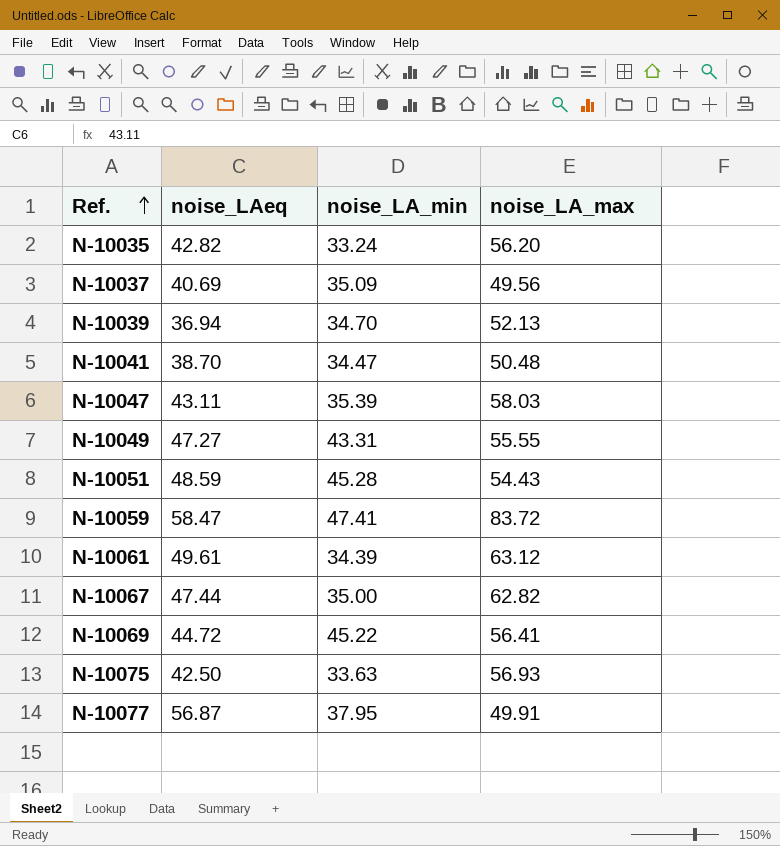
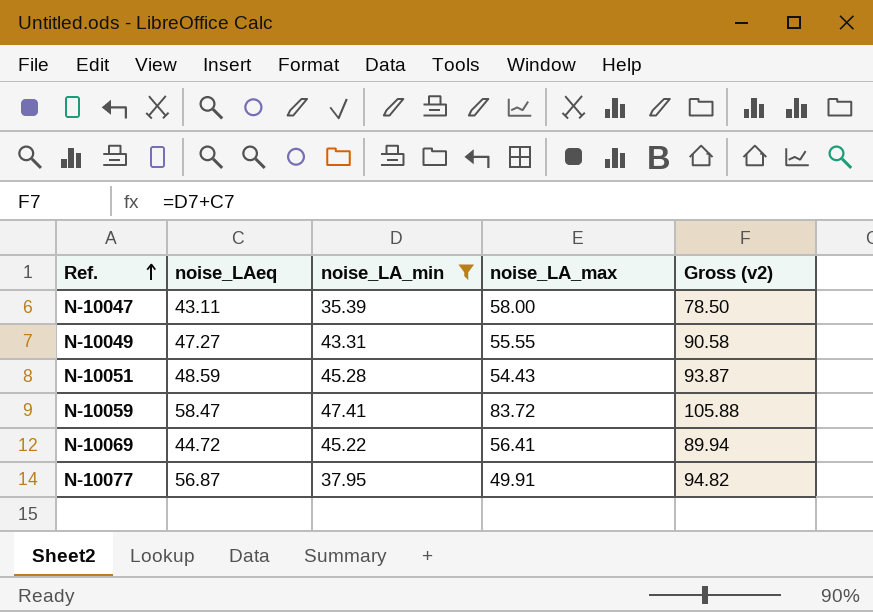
filter: none -> noise_LA_min >= 35.39
column Gross (v2) | formula: none -> [noise_LAeq] + [noise_LA_min]
N-10047 | noise_LA_max: 58.03 -> 58.00

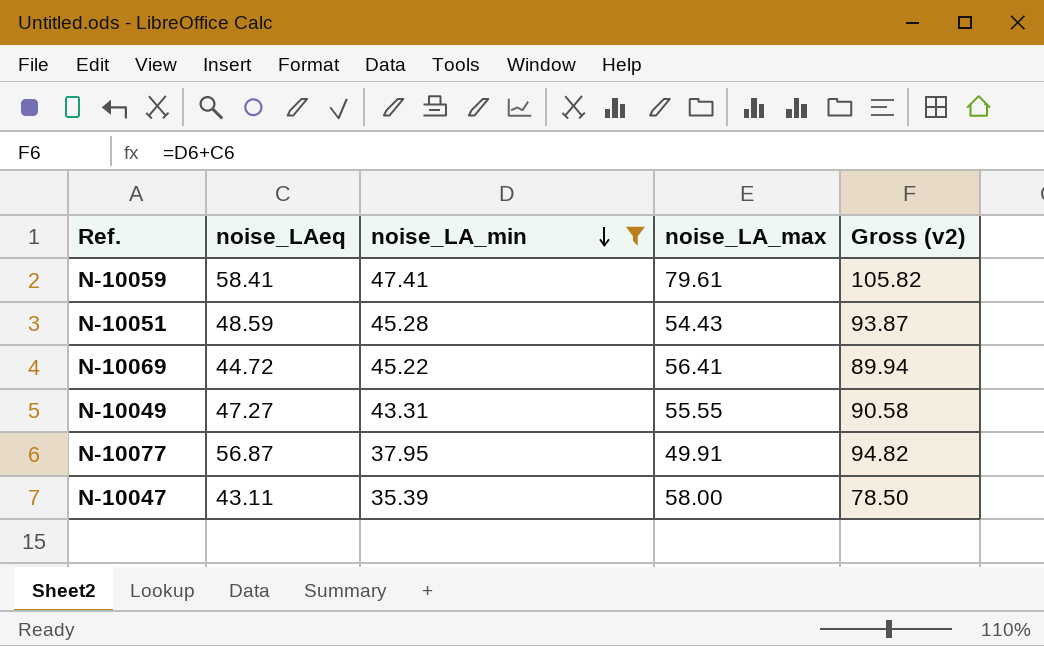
row order: Ref. ascending -> noise_LA_min descending
N-10059 | noise_LAeq: 58.47 -> 58.41
N-10059 | noise_LA_max: 83.72 -> 79.61
N-10059 | Gross (v2): 105.88 -> 105.82

